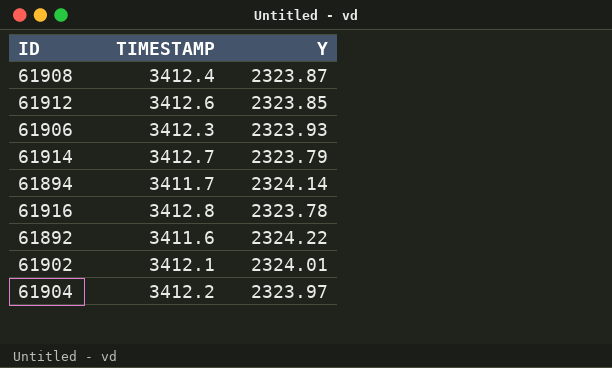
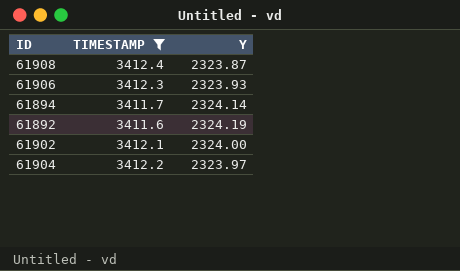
filter: none -> TIMESTAMP <= 3412.4
61892 | Y: 2324.22 -> 2324.19
61902 | Y: 2324.01 -> 2324.00

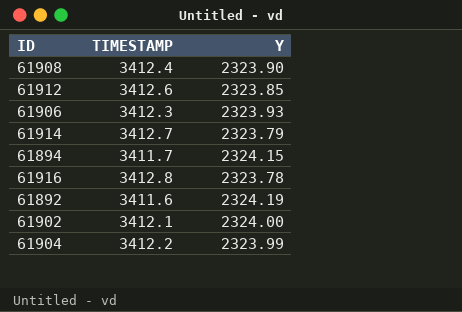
filter: TIMESTAMP <= 3412.4 -> none
61908 | Y: 2323.87 -> 2323.90
61894 | Y: 2324.14 -> 2324.15
61904 | Y: 2323.97 -> 2323.99

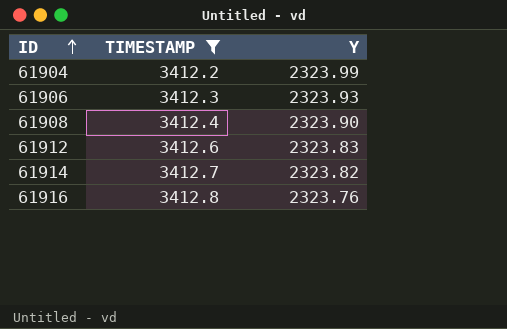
filter: none -> TIMESTAMP >= 3412.2
row order: none -> ID ascending
61912 | Y: 2323.85 -> 2323.83
61914 | Y: 2323.79 -> 2323.82
61916 | Y: 2323.78 -> 2323.76

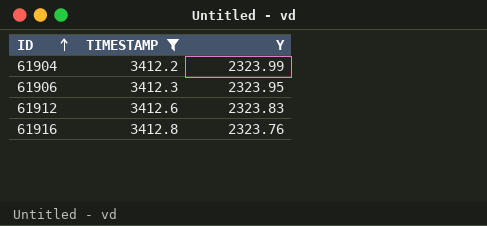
row 61908: 3412.4 | 2323.90 -> none
row 61914: 3412.7 | 2323.82 -> none
61906 | Y: 2323.93 -> 2323.95

